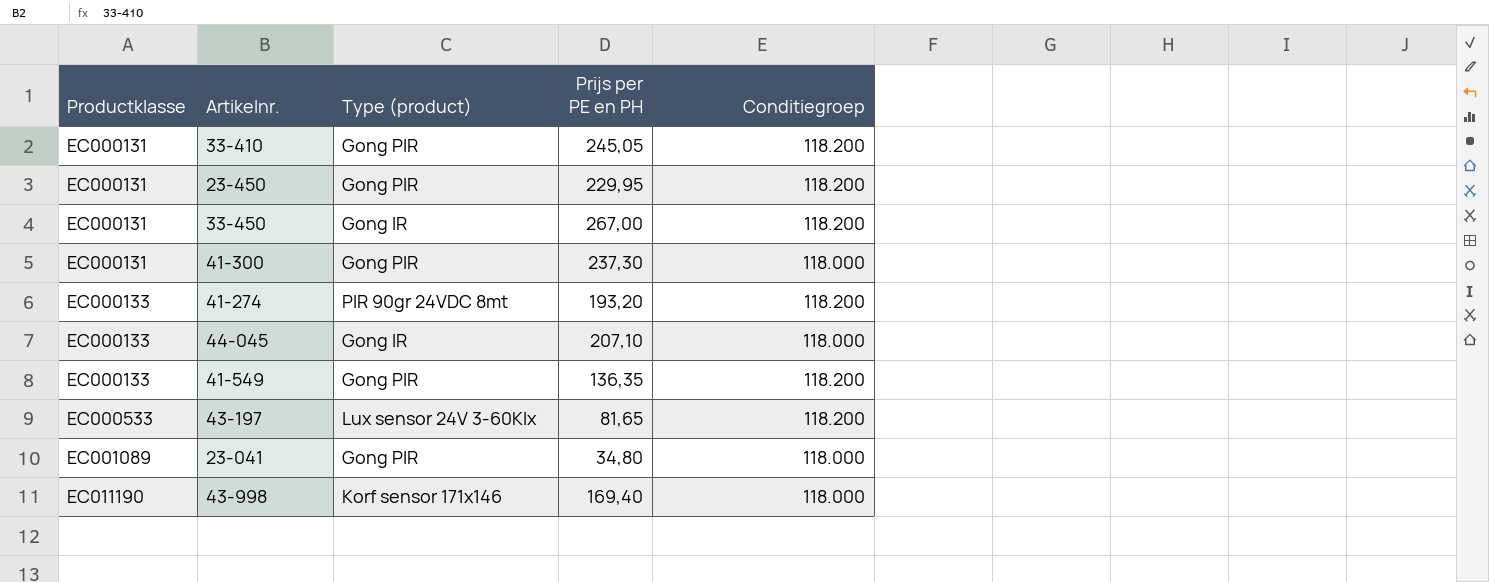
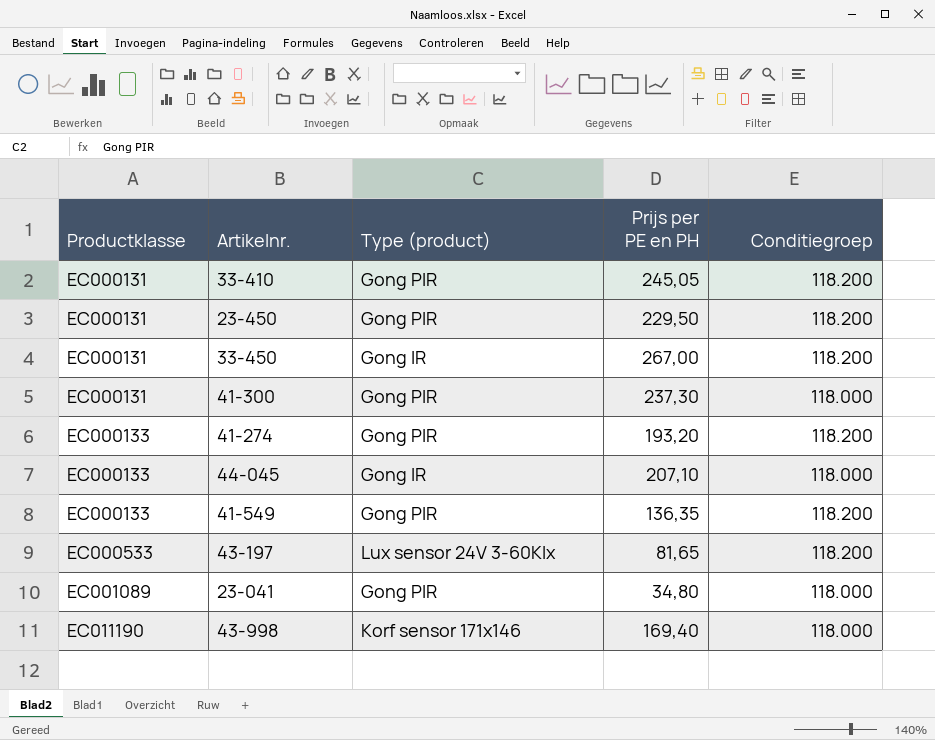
23-450 | Prijs per PE en PH: 229,95 -> 229,50
41-274 | Type (product): PIR 90gr 24VDC 8mt -> Gong PIR

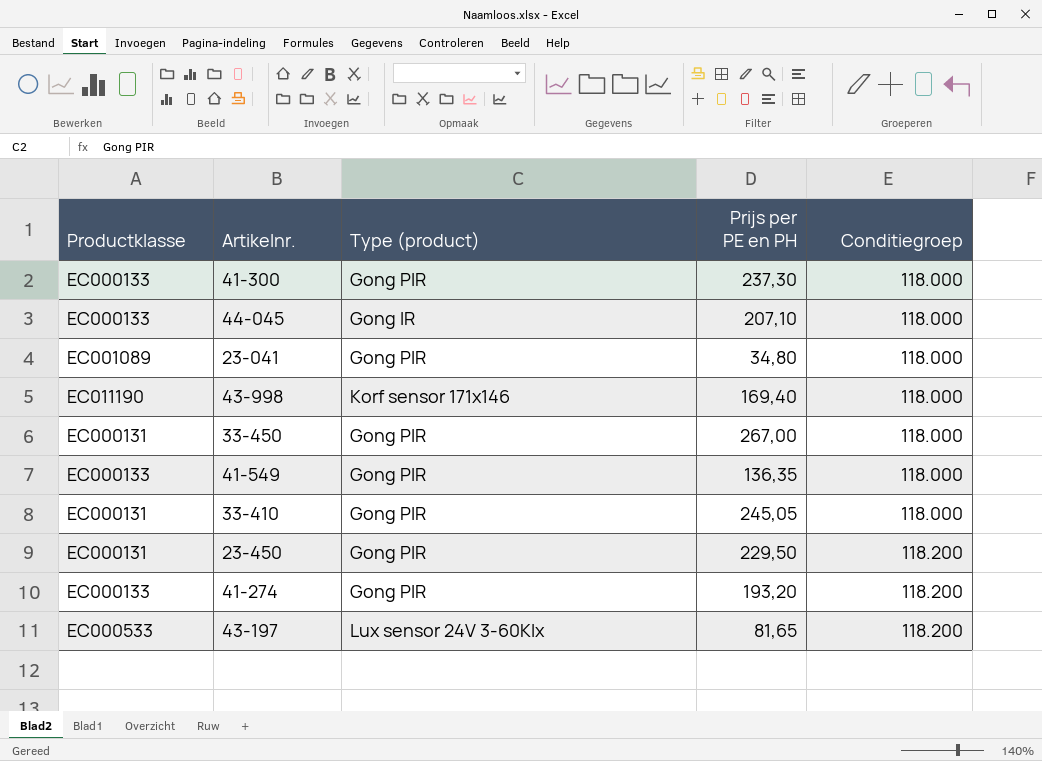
row order: Productklasse ascending -> Conditiegroep ascending
41-300 | Productklasse: EC000131 -> EC000133
33-450 | Type (product): Gong IR -> Gong PIR
33-450 | Conditiegroep: 118.200 -> 118.000
41-549 | Conditiegroep: 118.200 -> 118.000
33-410 | Conditiegroep: 118.200 -> 118.000

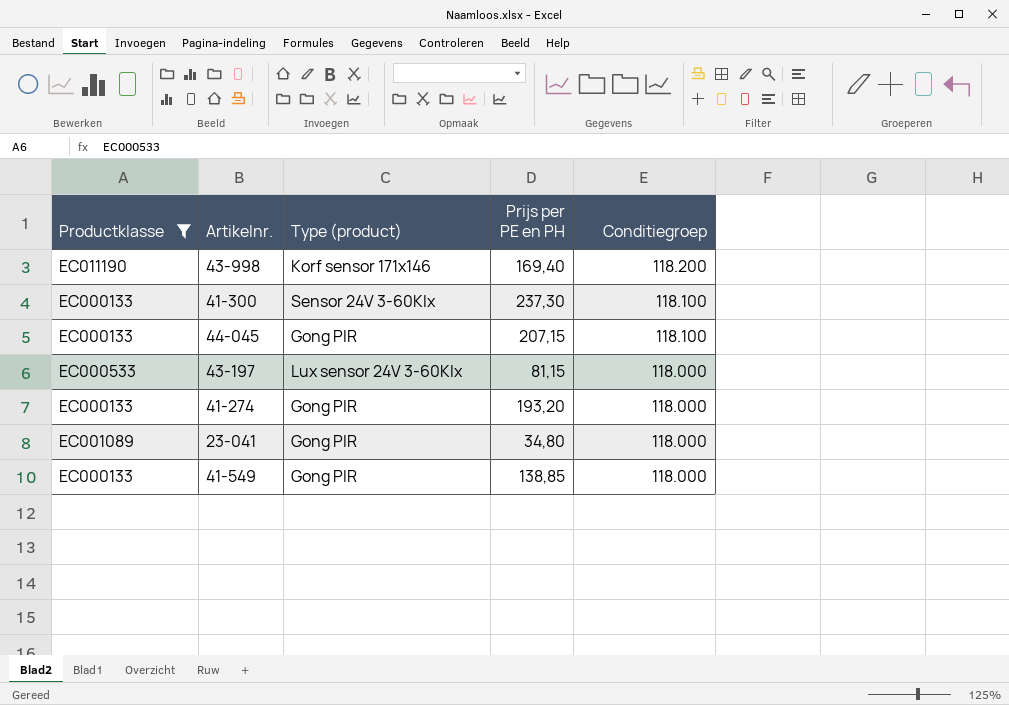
filter: none -> Productklasse != EC000131
row order: Conditiegroep ascending -> Conditiegroep descending
43-998 | Conditiegroep: 118.000 -> 118.200
41-300 | Type (product): Gong PIR -> Sensor 24V 3-60Klx
41-300 | Conditiegroep: 118.000 -> 118.100
44-045 | Type (product): Gong IR -> Gong PIR
44-045 | Prijs per PE en PH: 207,10 -> 207,15
44-045 | Conditiegroep: 118.000 -> 118.100
43-197 | Prijs per PE en PH: 81,65 -> 81,15
43-197 | Conditiegroep: 118.200 -> 118.000
41-274 | Conditiegroep: 118.200 -> 118.000
41-549 | Prijs per PE en PH: 136,35 -> 138,85

